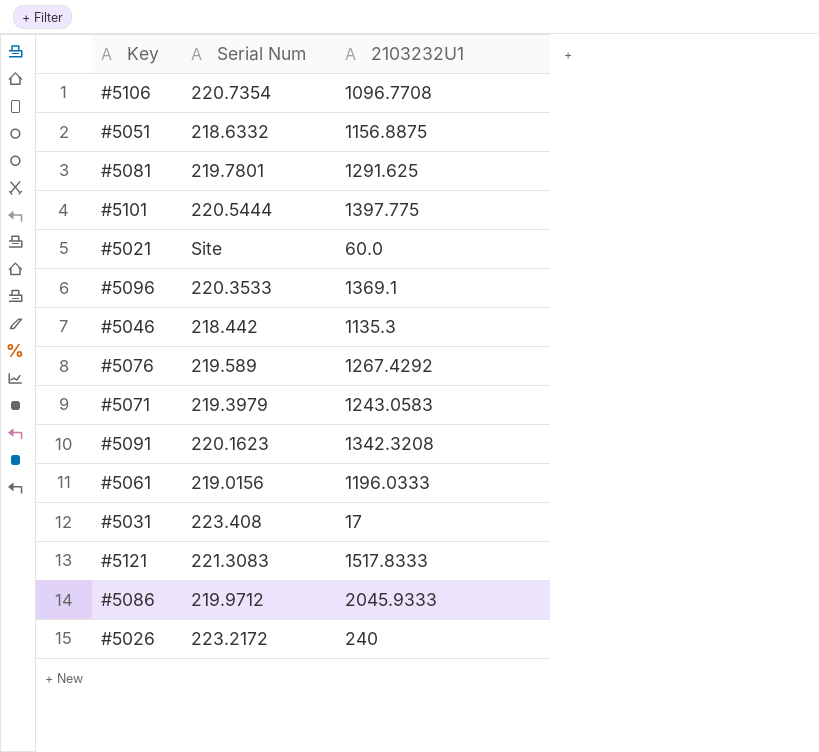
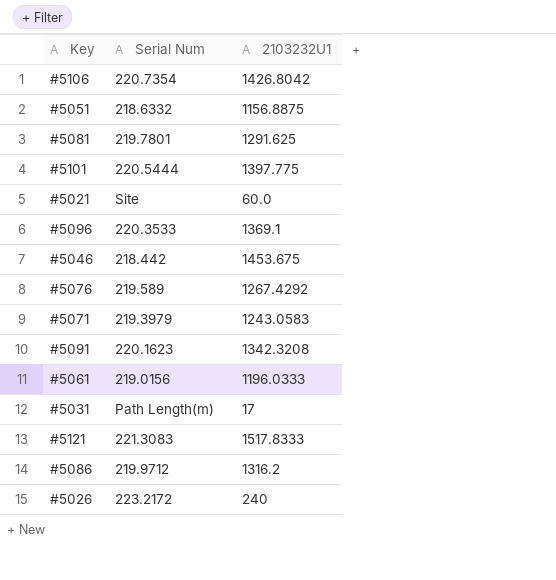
#5106 | 2103232U1: 1096.7708 -> 1426.8042
#5046 | 2103232U1: 1135.3 -> 1453.675
#5031 | Serial Num: 223.408 -> Path Length(m)
#5086 | 2103232U1: 2045.9333 -> 1316.2

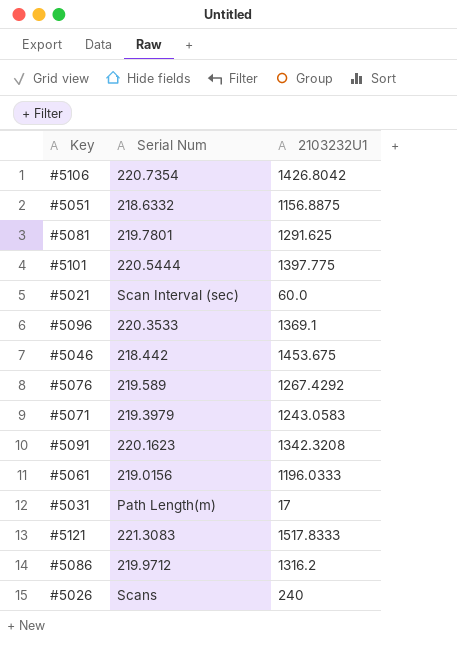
#5021 | Serial Num: Site -> Scan Interval (sec)
#5026 | Serial Num: 223.2172 -> Scans

